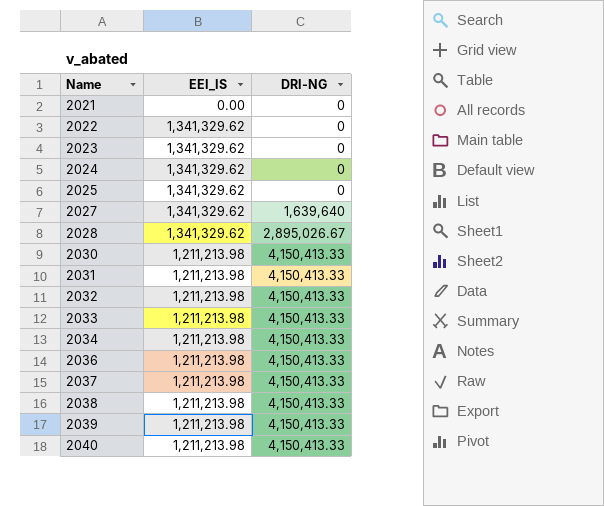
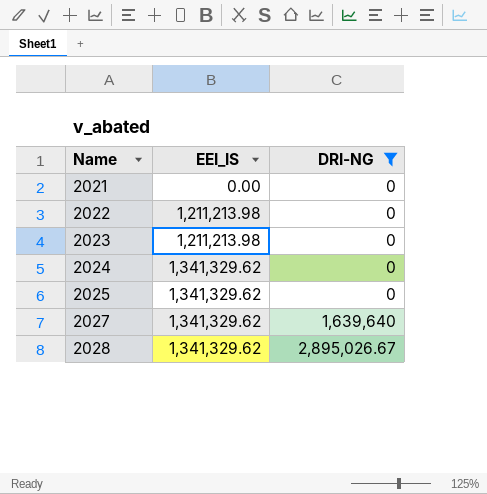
filter: none -> DRI-NG != 4,150,413.33
2022 | EEI_IS: 1,341,329.62 -> 1,211,213.98
2023 | EEI_IS: 1,341,329.62 -> 1,211,213.98

